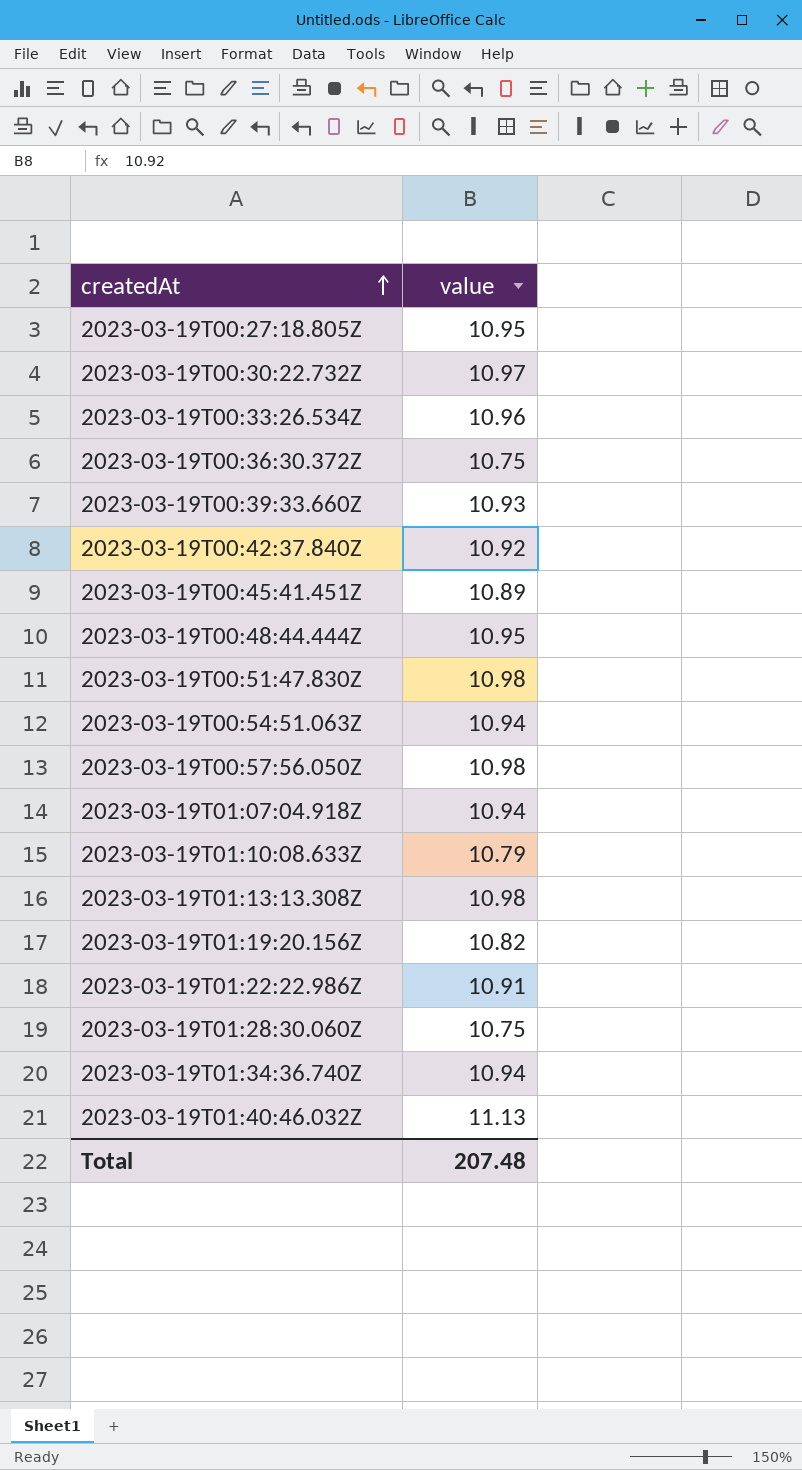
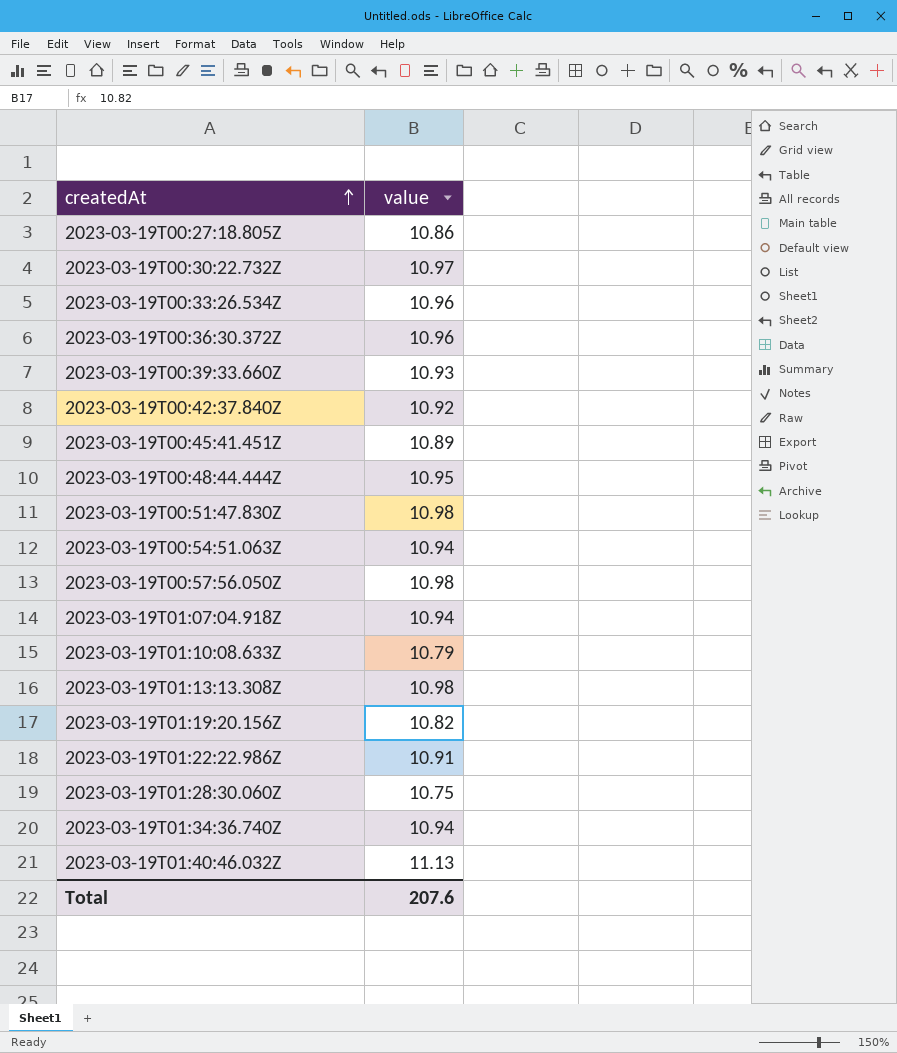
2023-03-19T00:27:18.805Z | value: 10.95 -> 10.86
2023-03-19T00:36:30.372Z | value: 10.75 -> 10.96
Total | value: 207.48 -> 207.6

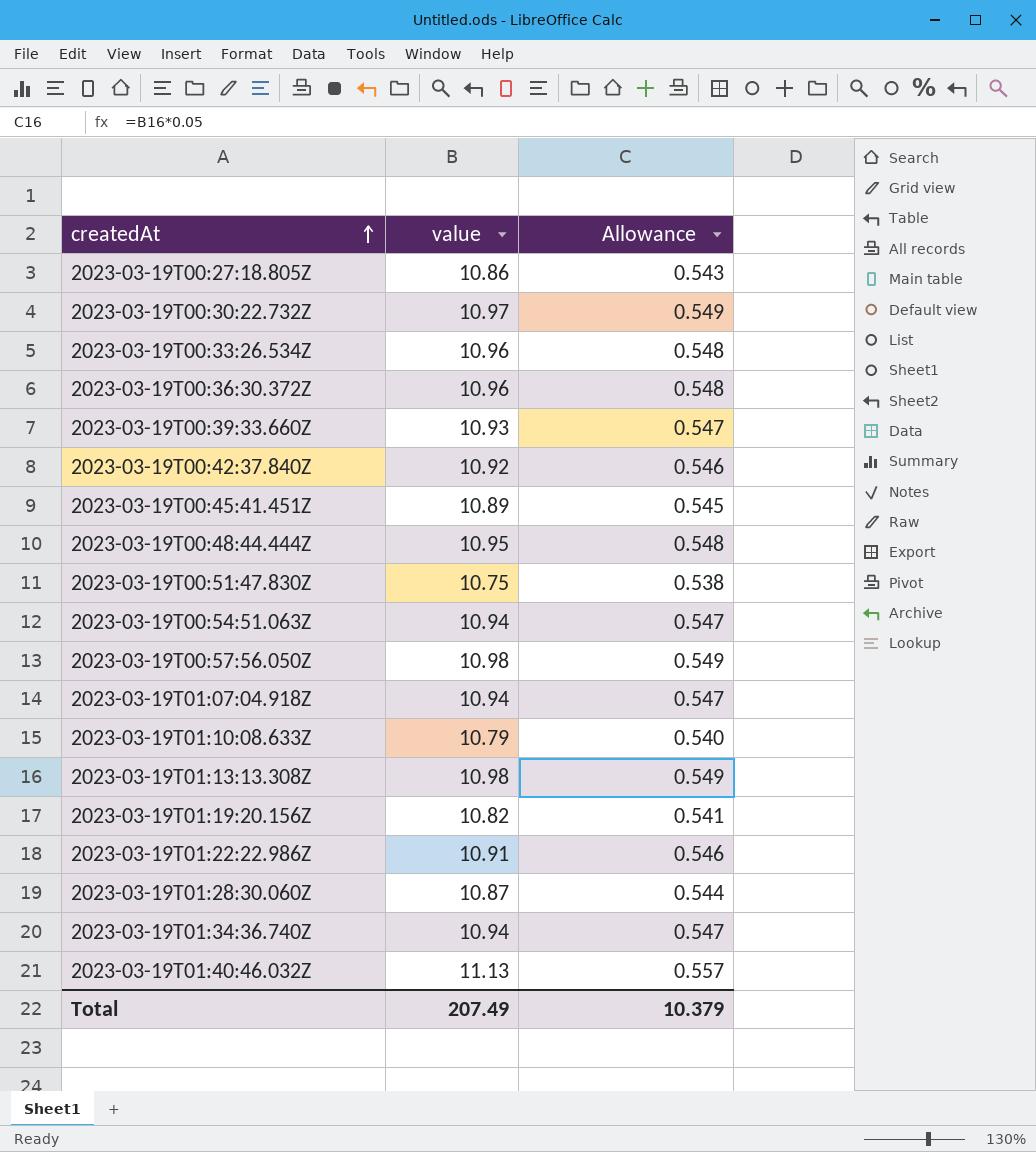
column Allowance | formula: none -> [value] * 0.05
2023-03-19T00:51:47.830Z | value: 10.98 -> 10.75
2023-03-19T01:28:30.060Z | value: 10.75 -> 10.87
Total | value: 207.6 -> 207.49

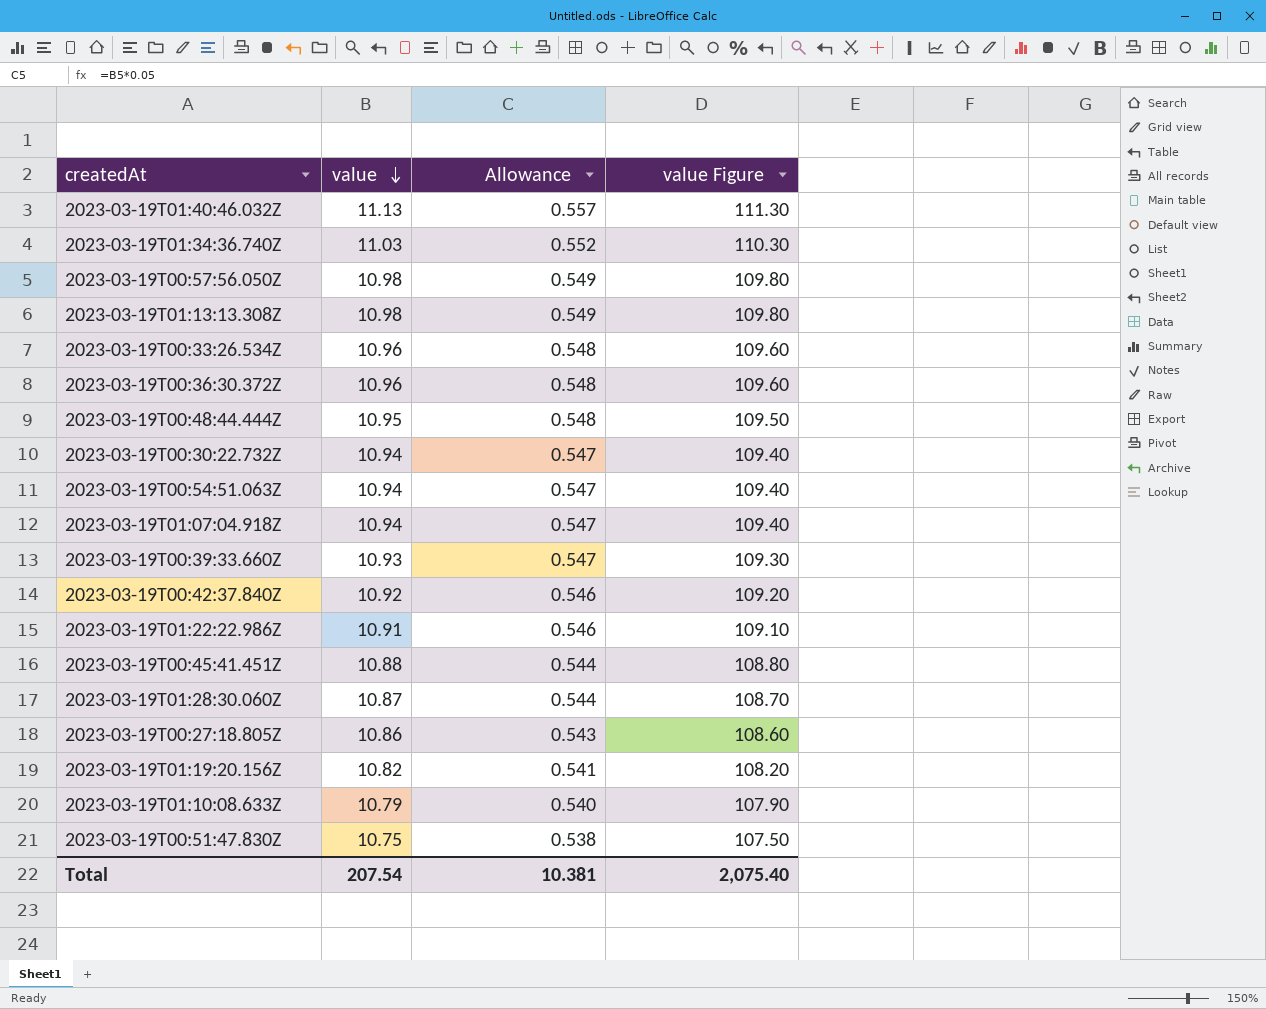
row order: createdAt ascending -> value descending
column value Figure | formula: none -> [value] * 10
2023-03-19T01:34:36.740Z | value: 10.94 -> 11.03
2023-03-19T01:34:36.740Z | Allowance: 0.547 -> 0.552
2023-03-19T00:30:22.732Z | value: 10.97 -> 10.94
2023-03-19T00:30:22.732Z | Allowance: 0.549 -> 0.547
2023-03-19T00:45:41.451Z | value: 10.89 -> 10.88
2023-03-19T00:45:41.451Z | Allowance: 0.545 -> 0.544
Total | value: 207.49 -> 207.54
Total | Allowance: 10.379 -> 10.381

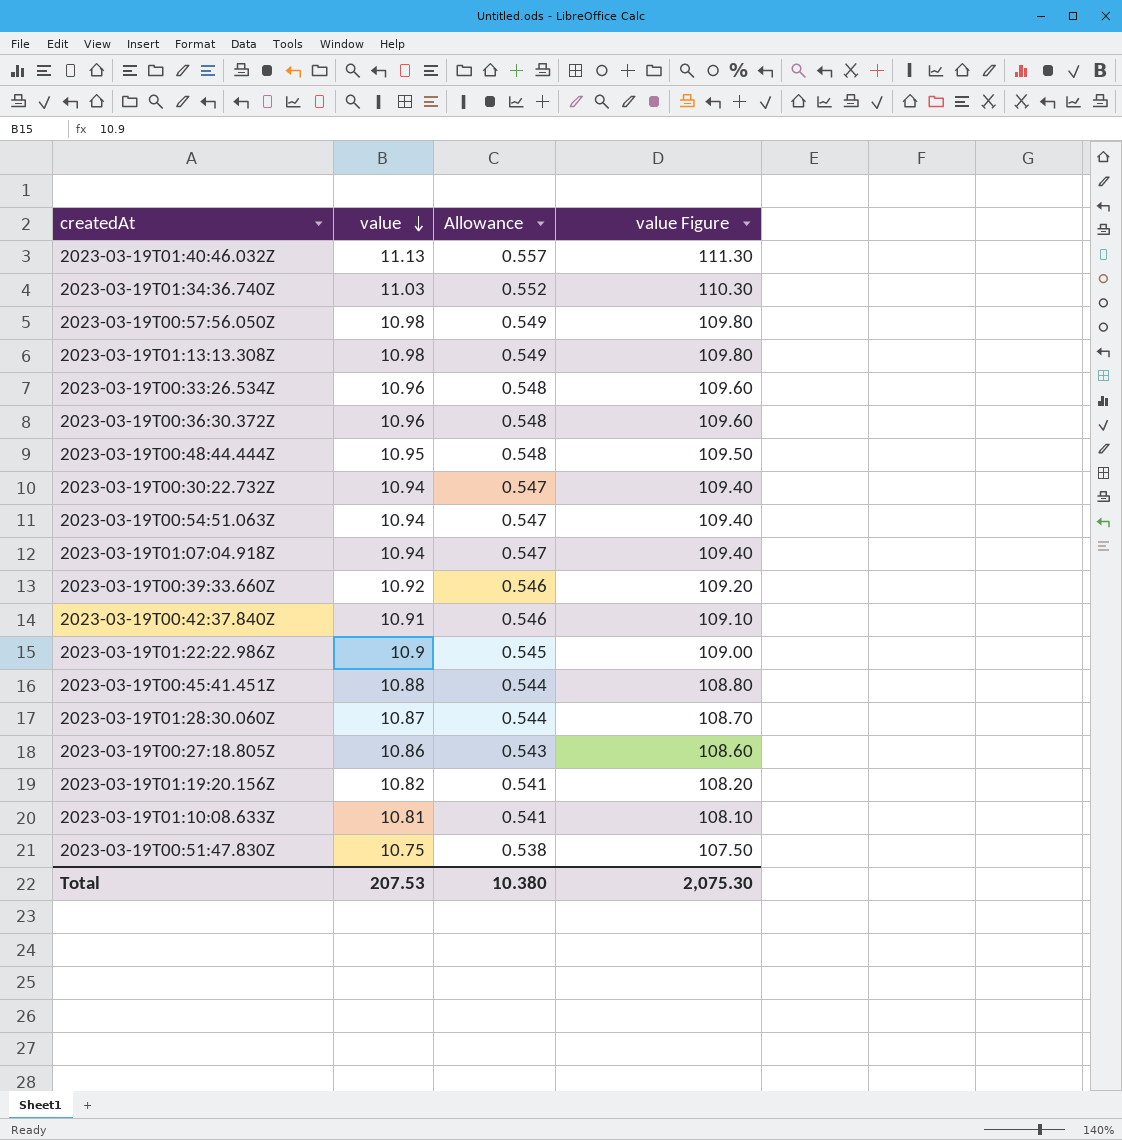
2023-03-19T00:39:33.660Z | value: 10.93 -> 10.92
2023-03-19T00:39:33.660Z | Allowance: 0.547 -> 0.546
2023-03-19T00:39:33.660Z | value Figure: 109.30 -> 109.20
2023-03-19T00:42:37.840Z | value: 10.92 -> 10.91
2023-03-19T00:42:37.840Z | value Figure: 109.20 -> 109.10
2023-03-19T01:22:22.986Z | value: 10.91 -> 10.9
2023-03-19T01:22:22.986Z | Allowance: 0.546 -> 0.545
2023-03-19T01:22:22.986Z | value Figure: 109.10 -> 109.00
2023-03-19T01:10:08.633Z | value: 10.79 -> 10.81
2023-03-19T01:10:08.633Z | Allowance: 0.540 -> 0.541
2023-03-19T01:10:08.633Z | value Figure: 107.90 -> 108.10
Total | value: 207.54 -> 207.53
Total | Allowance: 10.381 -> 10.380
Total | value Figure: 2,075.40 -> 2,075.30

